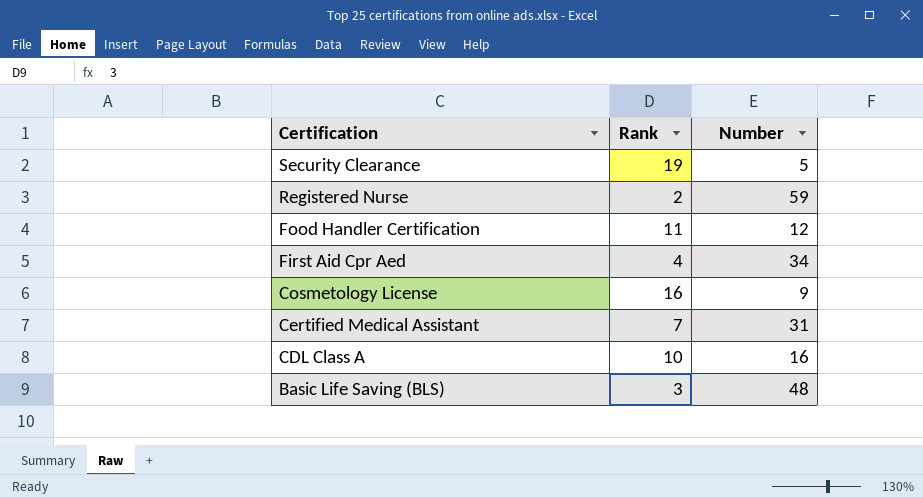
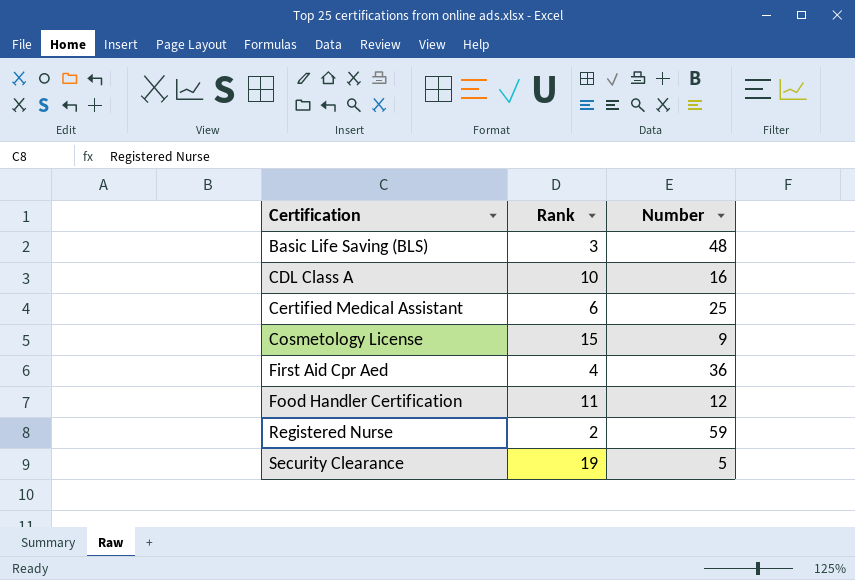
row order: Certification descending -> Certification ascending
Certified Medical Assistant | Rank: 7 -> 6
Certified Medical Assistant | Number: 31 -> 25
Cosmetology License | Rank: 16 -> 15
First Aid Cpr Aed | Number: 34 -> 36

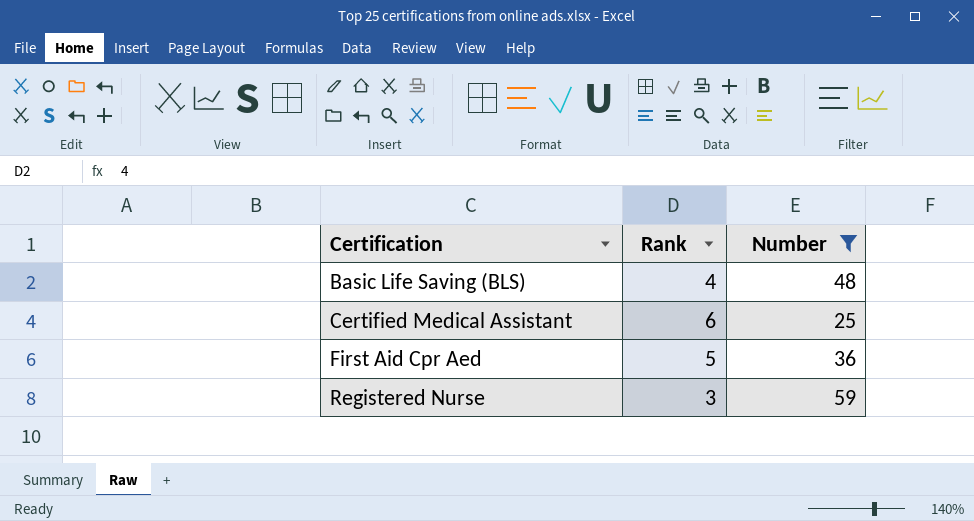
filter: none -> Number >= 25
Basic Life Saving (BLS) | Rank: 3 -> 4
First Aid Cpr Aed | Rank: 4 -> 5
Registered Nurse | Rank: 2 -> 3

